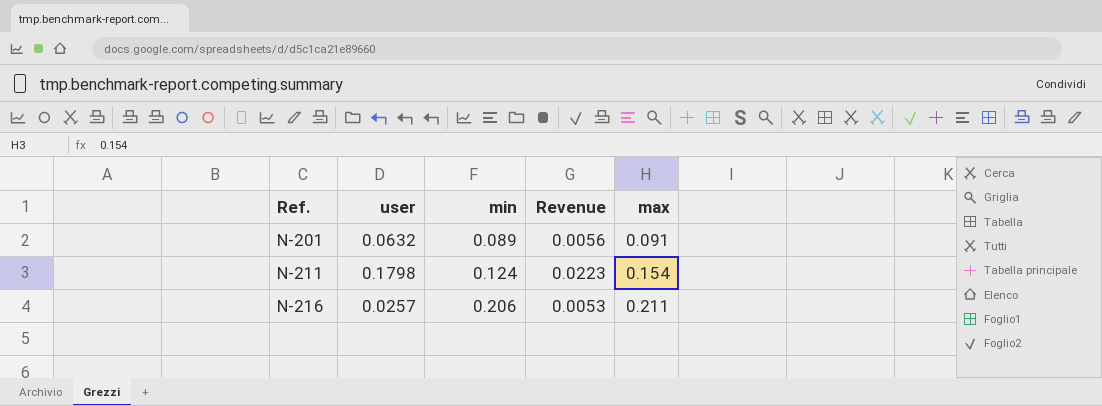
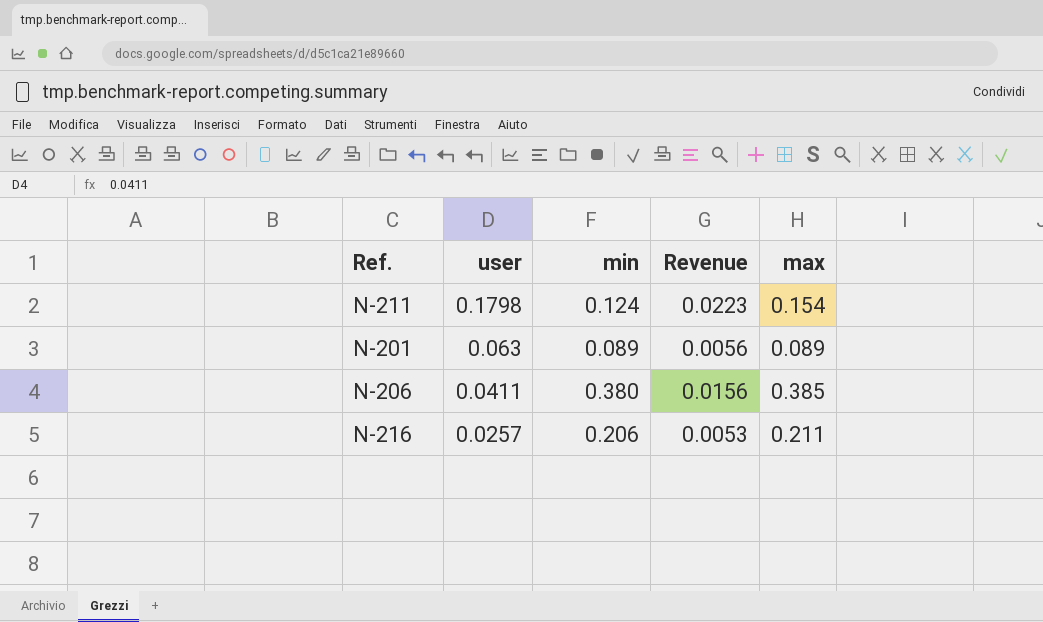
row order: Ref. ascending -> user descending
N-201 | user: 0.0632 -> 0.063
N-201 | max: 0.091 -> 0.089
row N-206: none -> 0.0411 | 0.380 | 0.0156 | 0.385

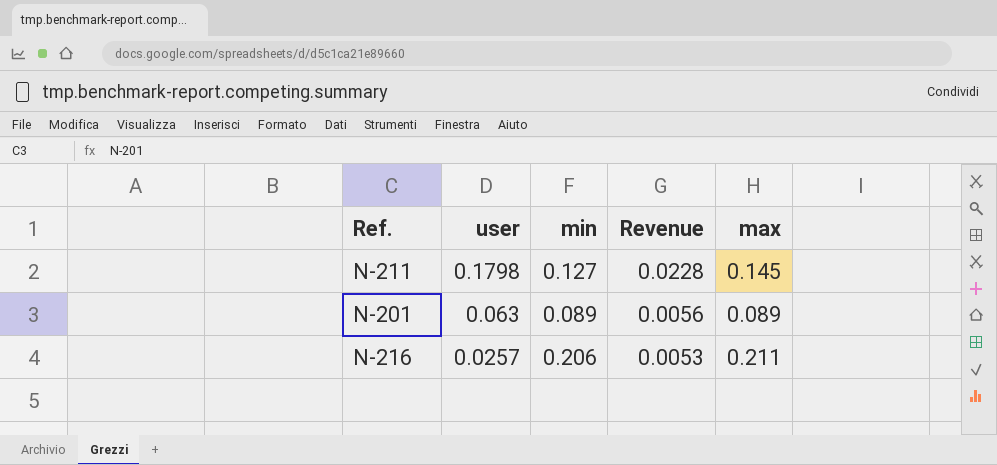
row N-206: 0.0411 | 0.380 | 0.0156 | 0.385 -> none
N-211 | min: 0.124 -> 0.127
N-211 | Revenue: 0.0223 -> 0.0228
N-211 | max: 0.154 -> 0.145

